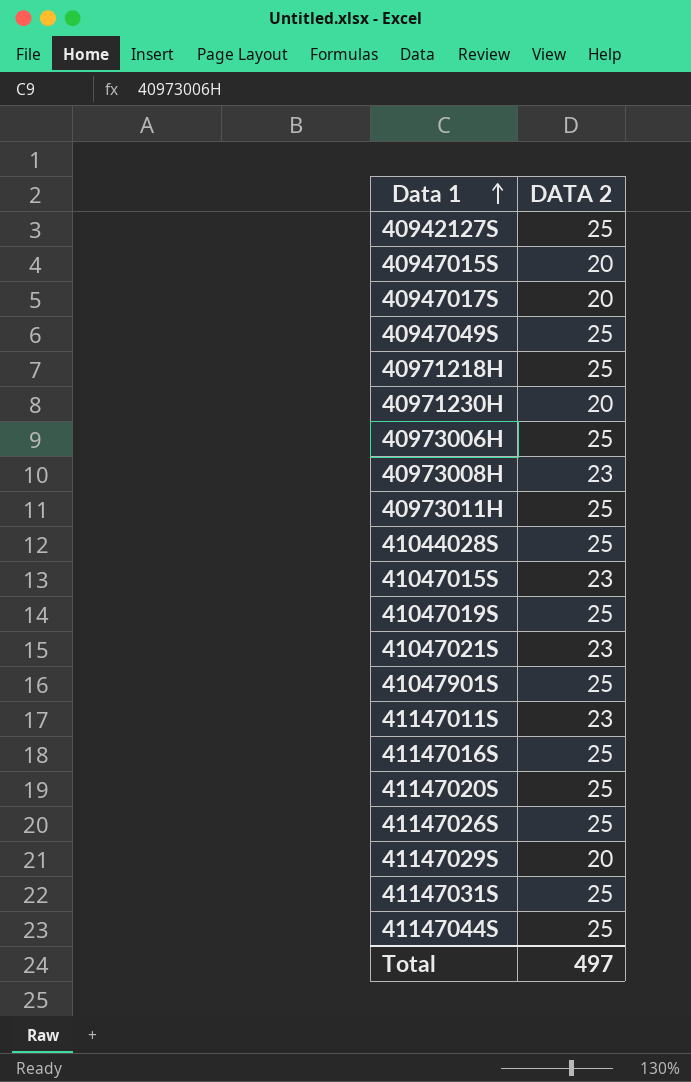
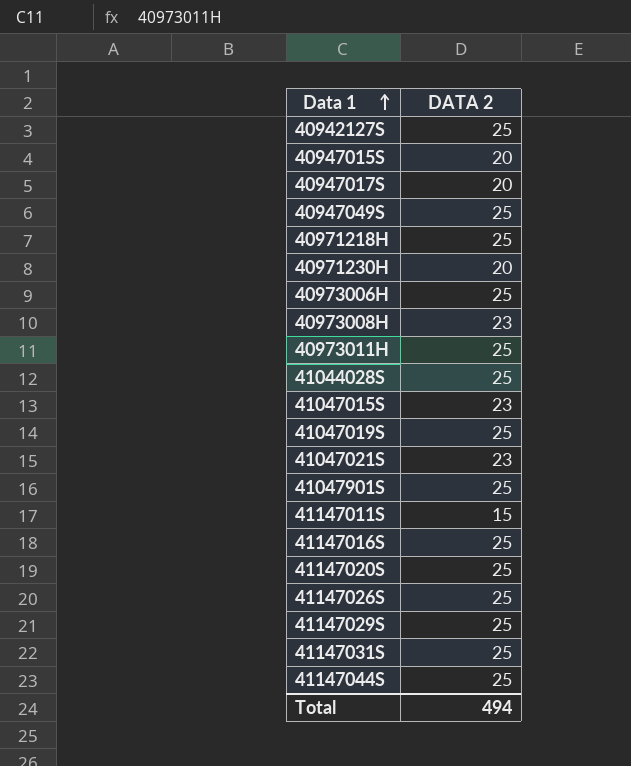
41147011S | DATA 2: 23 -> 15
41147029S | DATA 2: 20 -> 25
Total | DATA 2: 497 -> 494

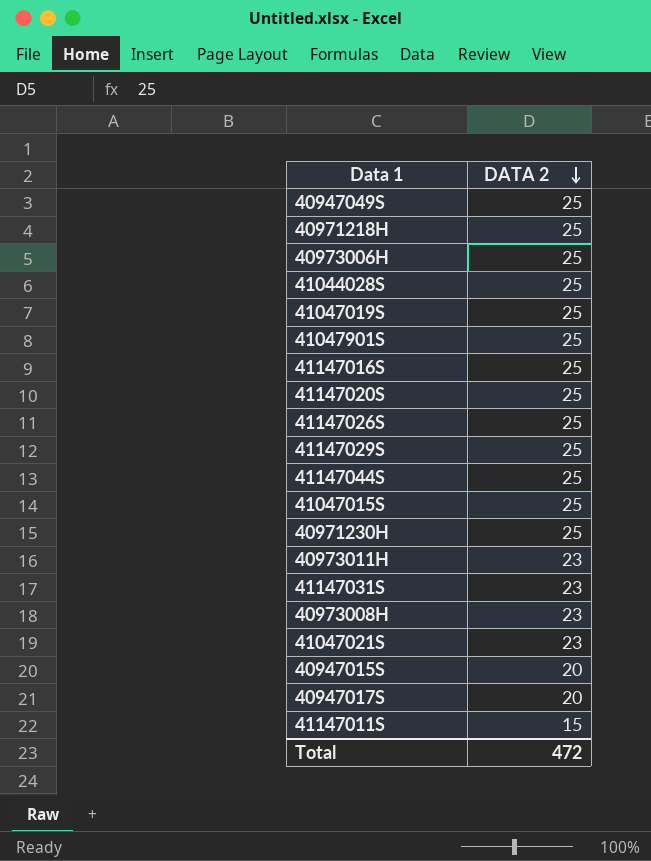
row order: Data 1 ascending -> DATA 2 descending
row 40942127S: 25 -> none
41047015S | DATA 2: 23 -> 25
40971230H | DATA 2: 20 -> 25
40973011H | DATA 2: 25 -> 23
41147031S | DATA 2: 25 -> 23
Total | DATA 2: 494 -> 472

